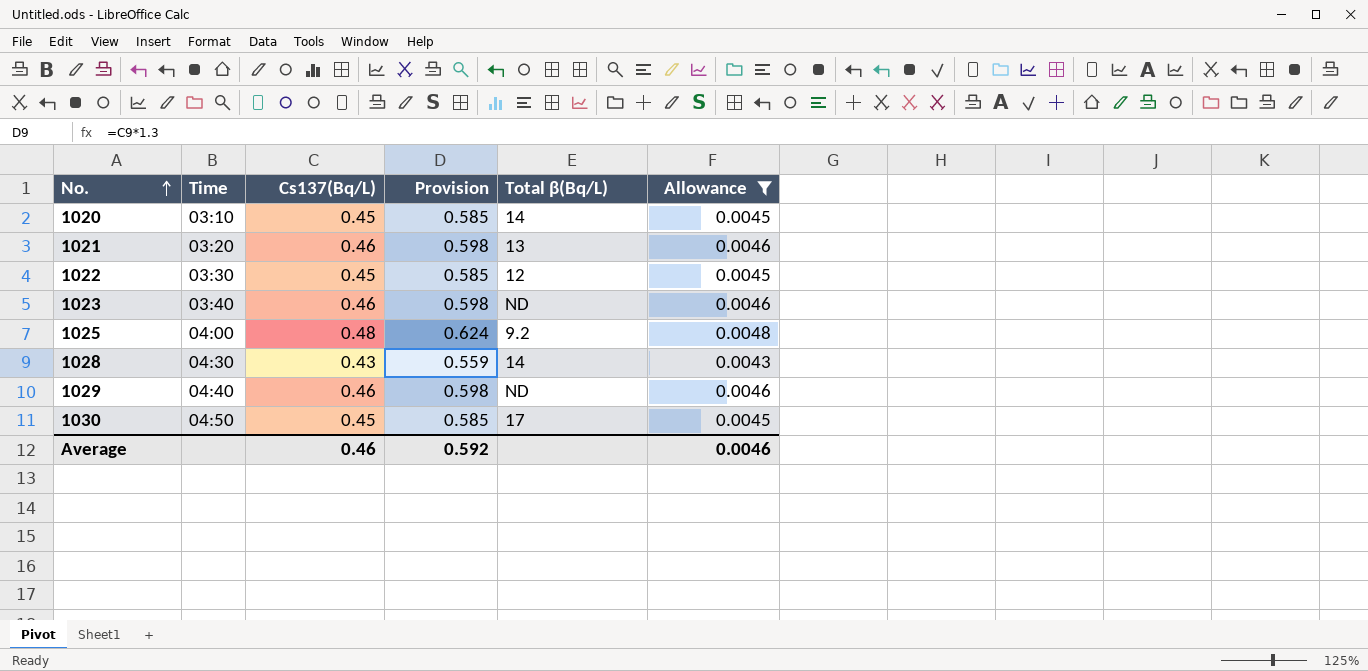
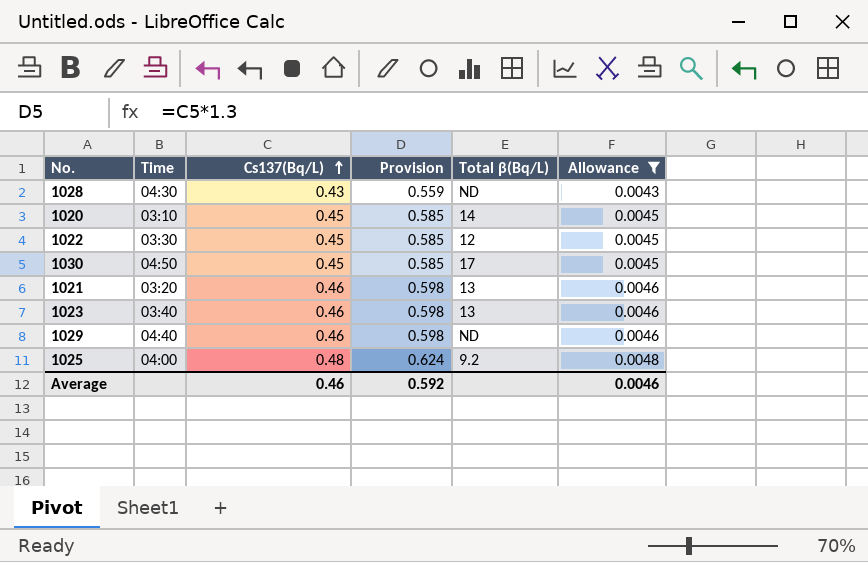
row order: No. ascending -> Cs137(Bq/L) ascending
1028 | Total β(Bq/L): 14 -> ND
1023 | Total β(Bq/L): ND -> 13

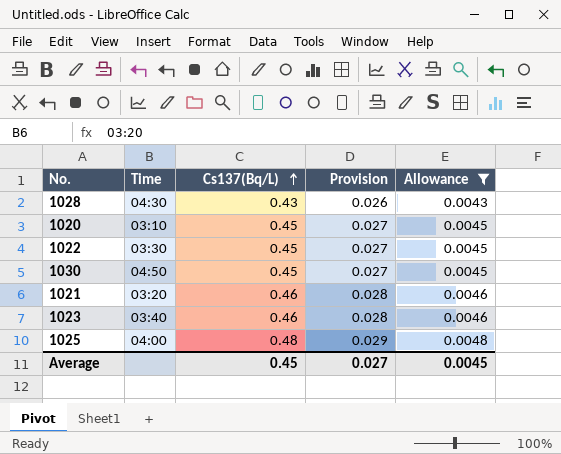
column Total β(Bq/L) | position: 5 -> none
column Provision | formula: [Cs137(Bq/L)] * 1.3 -> [Cs137(Bq/L)] * 0.06
row 1029: 04:40 | 0.46 | 0.598 | ND | 0.0046 -> none
Average | Cs137(Bq/L): 0.46 -> 0.45
Average | Provision: 0.592 -> 0.027
Average | Allowance: 0.0046 -> 0.0045

